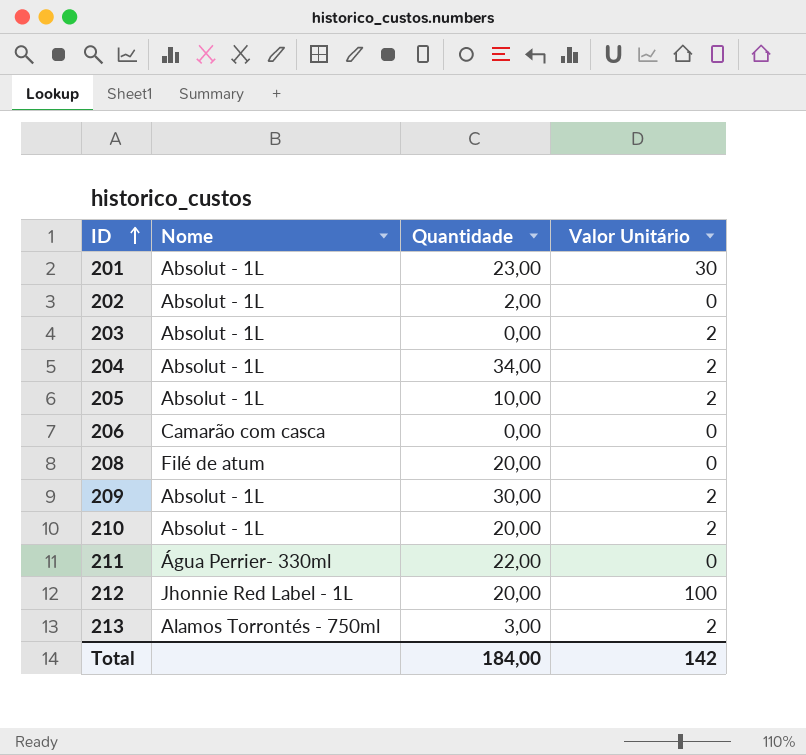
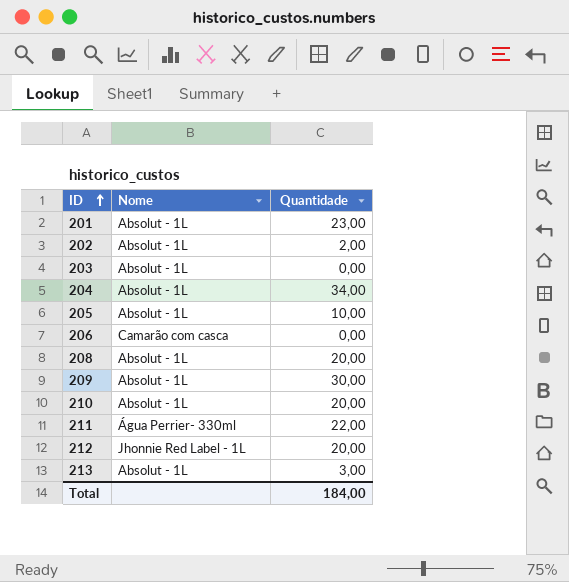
column Valor Unitário | position: 4 -> none
208 | Nome: Filé de atum -> Absolut - 1L
213 | Nome: Alamos Torrontés - 750ml -> Absolut - 1L

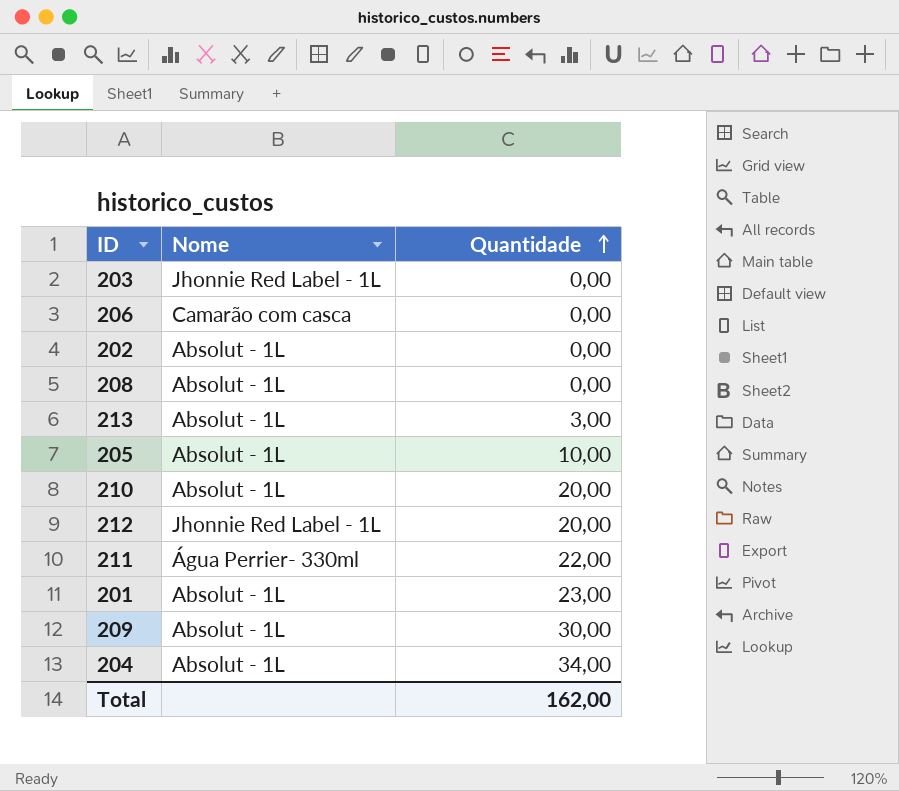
row order: ID ascending -> Quantidade ascending
203 | Nome: Absolut - 1L -> Jhonnie Red Label - 1L
202 | Quantidade: 2,00 -> 0,00
208 | Quantidade: 20,00 -> 0,00
Total | Quantidade: 184,00 -> 162,00

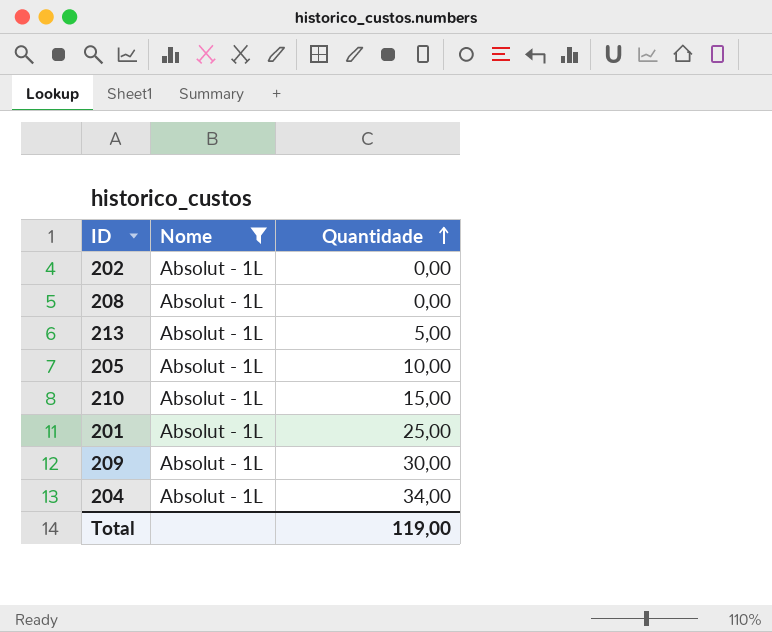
filter: none -> Nome = Absolut - 1L
213 | Quantidade: 3,00 -> 5,00
210 | Quantidade: 20,00 -> 15,00
201 | Quantidade: 23,00 -> 25,00
Total | Quantidade: 162,00 -> 119,00

